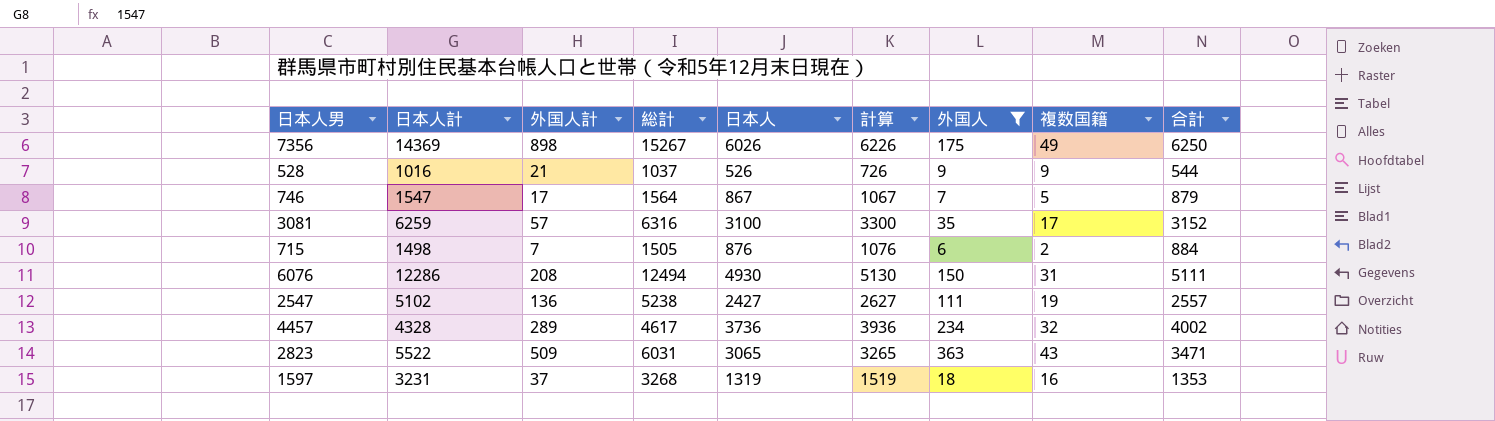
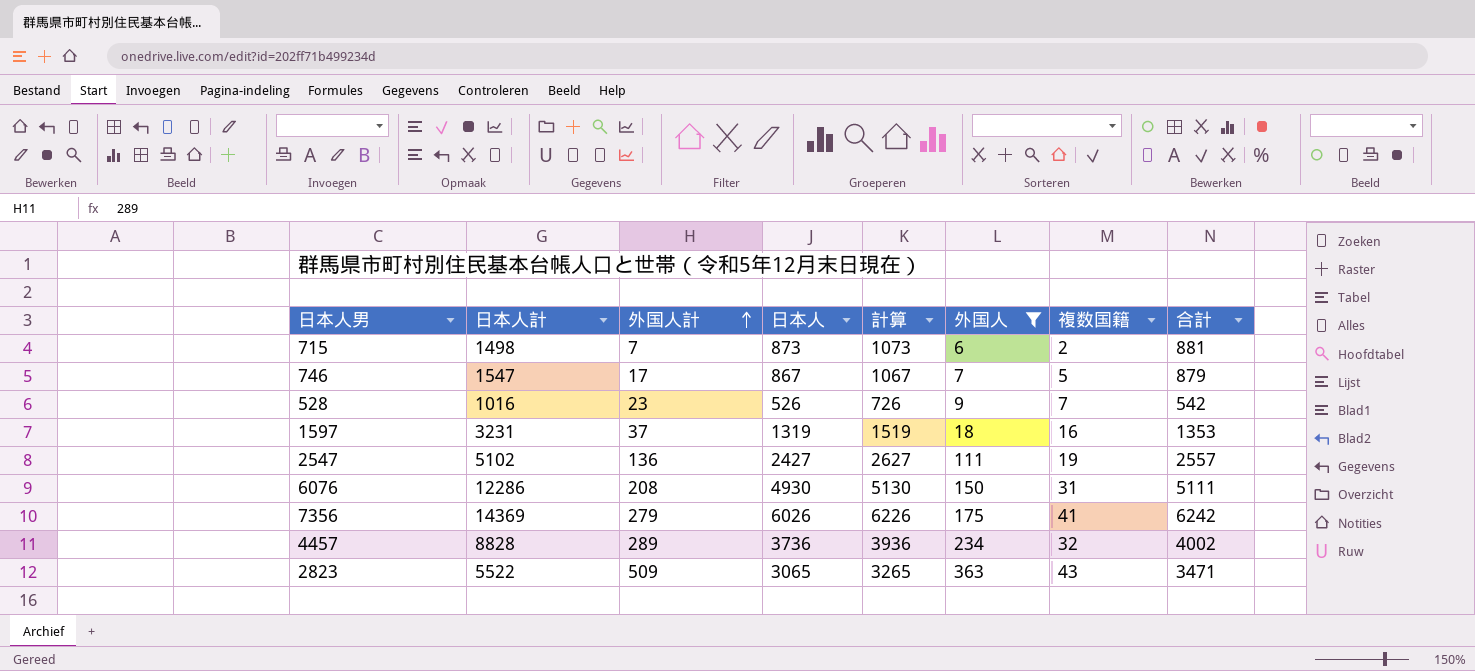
row order: none -> 外国人計 ascending
column 総計 | formula: [日本人計] + [外国人計] -> none
row 3081: 6259 | 57 | 6316 | 3100 | 3300 | 35 | 17 | 3152 -> none
715 | 日本人: 876 -> 873
715 | 計算: 1076 -> 1073
715 | 合計: 884 -> 881
528 | 外国人計: 21 -> 23
528 | 複数国籍: 9 -> 7
528 | 合計: 544 -> 542
7356 | 外国人計: 898 -> 279
7356 | 複数国籍: 49 -> 41
7356 | 合計: 6250 -> 6242
4457 | 日本人計: 4328 -> 8828

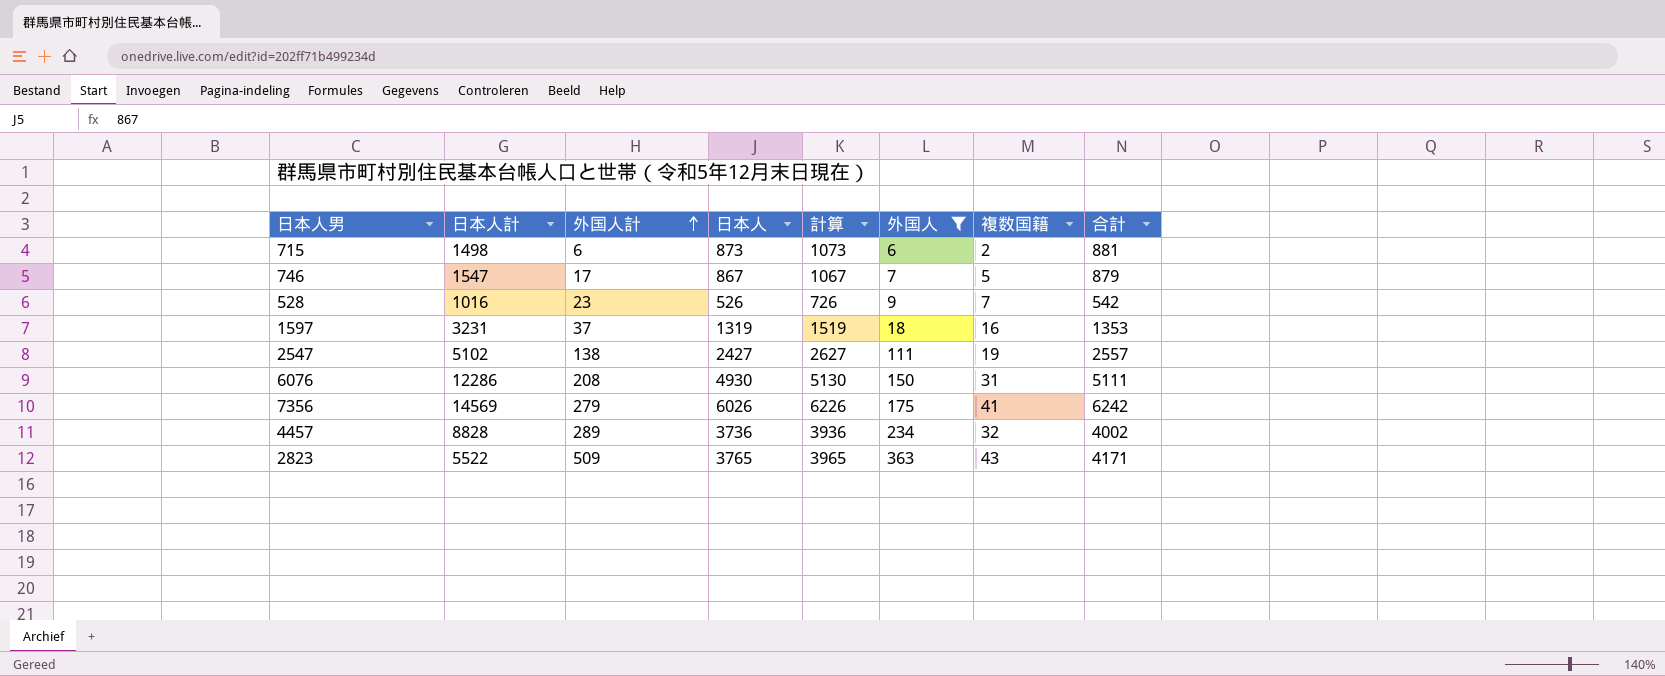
715 | 外国人計: 7 -> 6
2547 | 外国人計: 136 -> 138
7356 | 日本人計: 14369 -> 14569
2823 | 日本人: 3065 -> 3765
2823 | 計算: 3265 -> 3965
2823 | 合計: 3471 -> 4171

